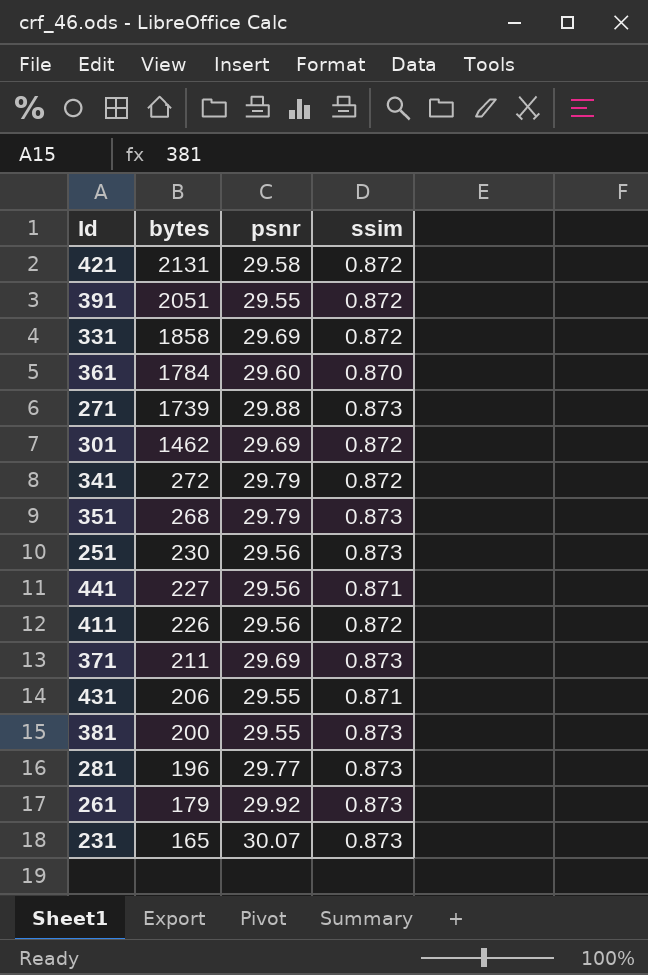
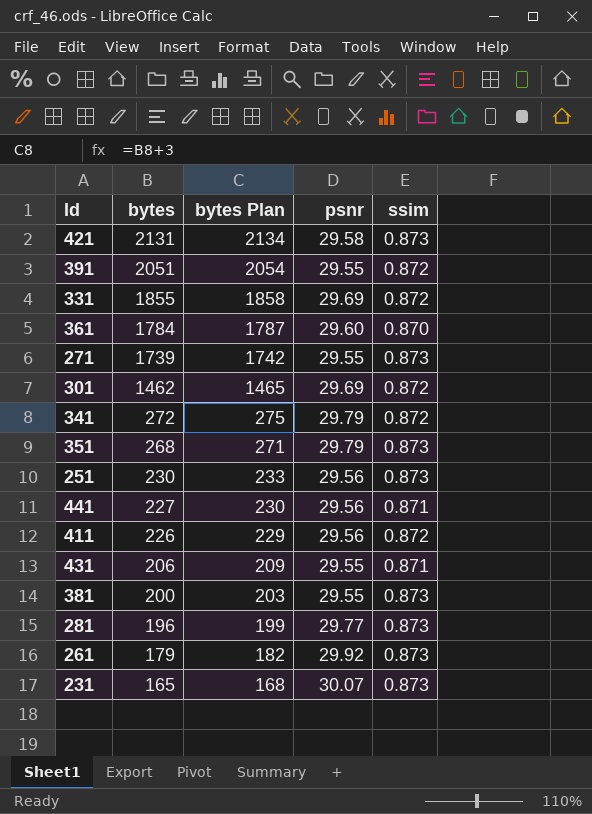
column bytes Plan | formula: none -> [bytes] + 3
row 371: 211 | 29.69 | 0.873 -> none
421 | ssim: 0.872 -> 0.873
331 | bytes: 1858 -> 1855
271 | psnr: 29.88 -> 29.55

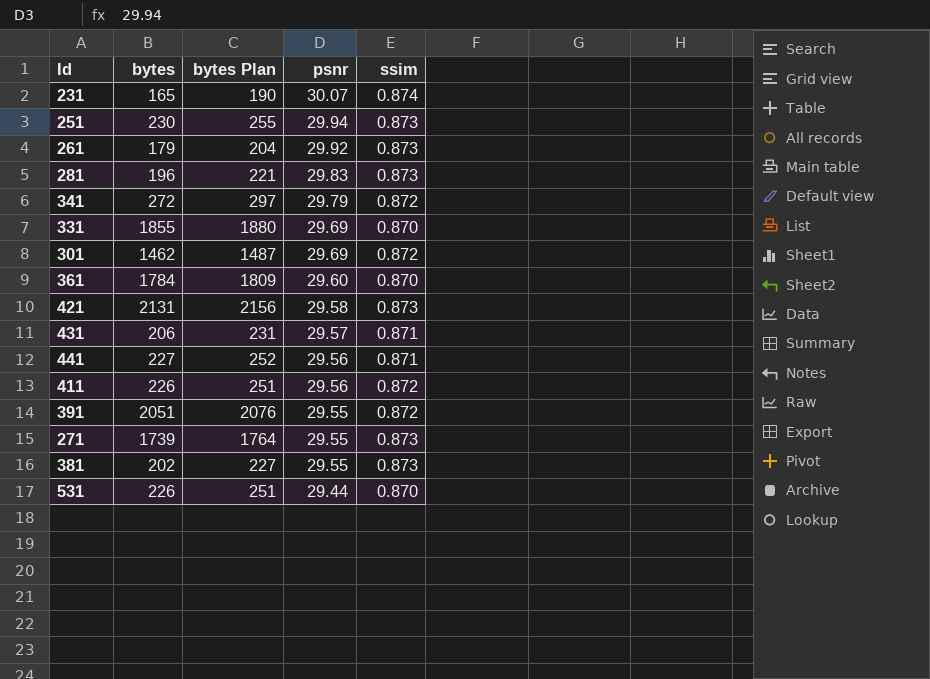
row order: bytes descending -> psnr descending
column bytes Plan | formula: [bytes] + 3 -> [bytes] + 25
row 351: 268 | 271 | 29.79 | 0.873 -> none
231 | ssim: 0.873 -> 0.874
251 | psnr: 29.56 -> 29.94
281 | psnr: 29.77 -> 29.83
331 | ssim: 0.872 -> 0.870
431 | psnr: 29.55 -> 29.57
381 | bytes: 200 -> 202
row 531: none -> 226 | 251 | 29.44 | 0.870

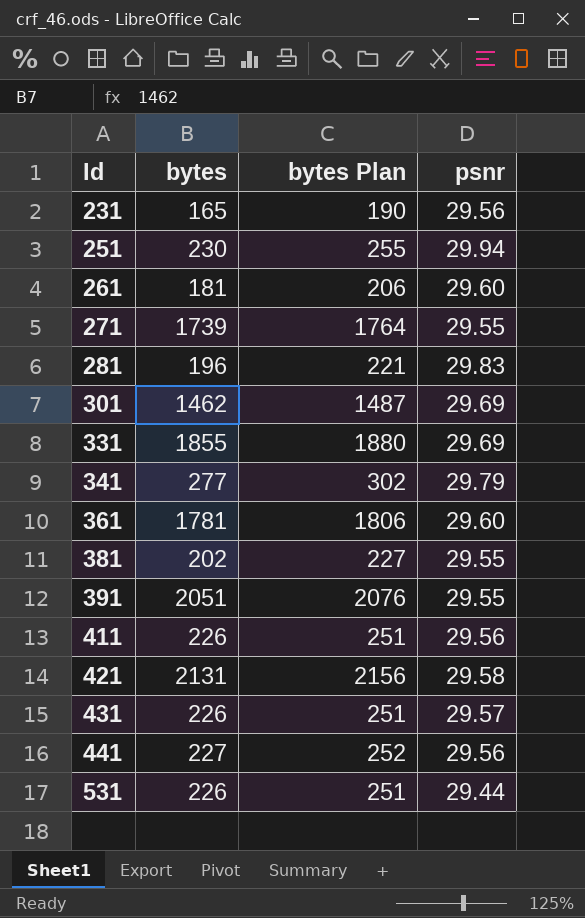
row order: psnr descending -> Id ascending
column ssim | position: 5 -> none
231 | psnr: 30.07 -> 29.56
261 | bytes: 179 -> 181
261 | bytes Plan: 204 -> 206
261 | psnr: 29.92 -> 29.60
341 | bytes: 272 -> 277
341 | bytes Plan: 297 -> 302
361 | bytes: 1784 -> 1781
361 | bytes Plan: 1809 -> 1806
431 | bytes: 206 -> 226
431 | bytes Plan: 231 -> 251

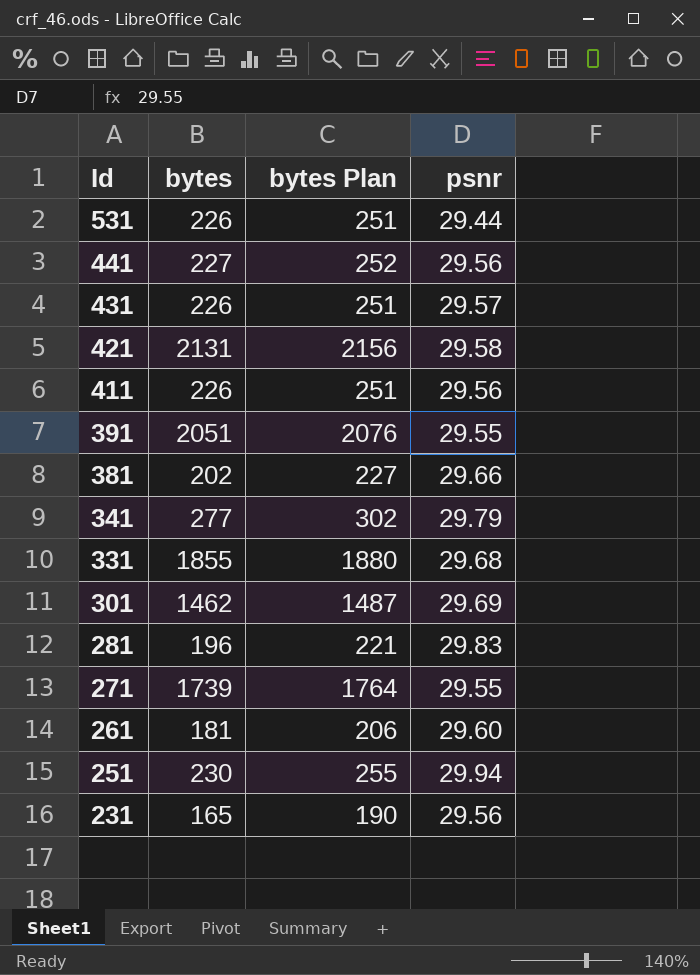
row order: Id ascending -> Id descending
row 361: 1781 | 1806 | 29.60 -> none
381 | psnr: 29.55 -> 29.66
331 | psnr: 29.69 -> 29.68

